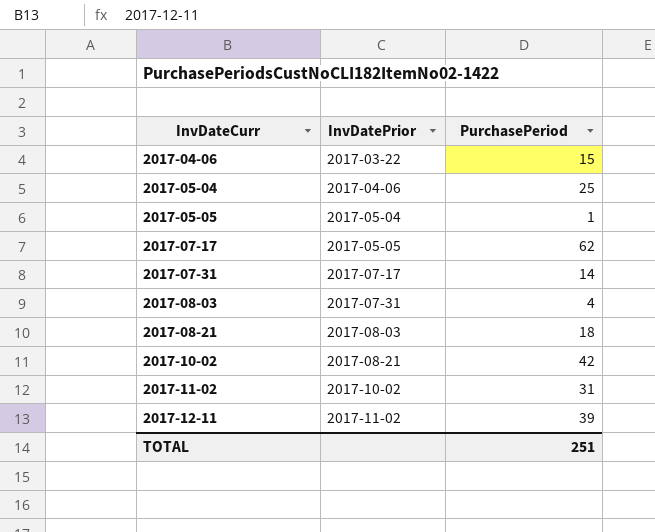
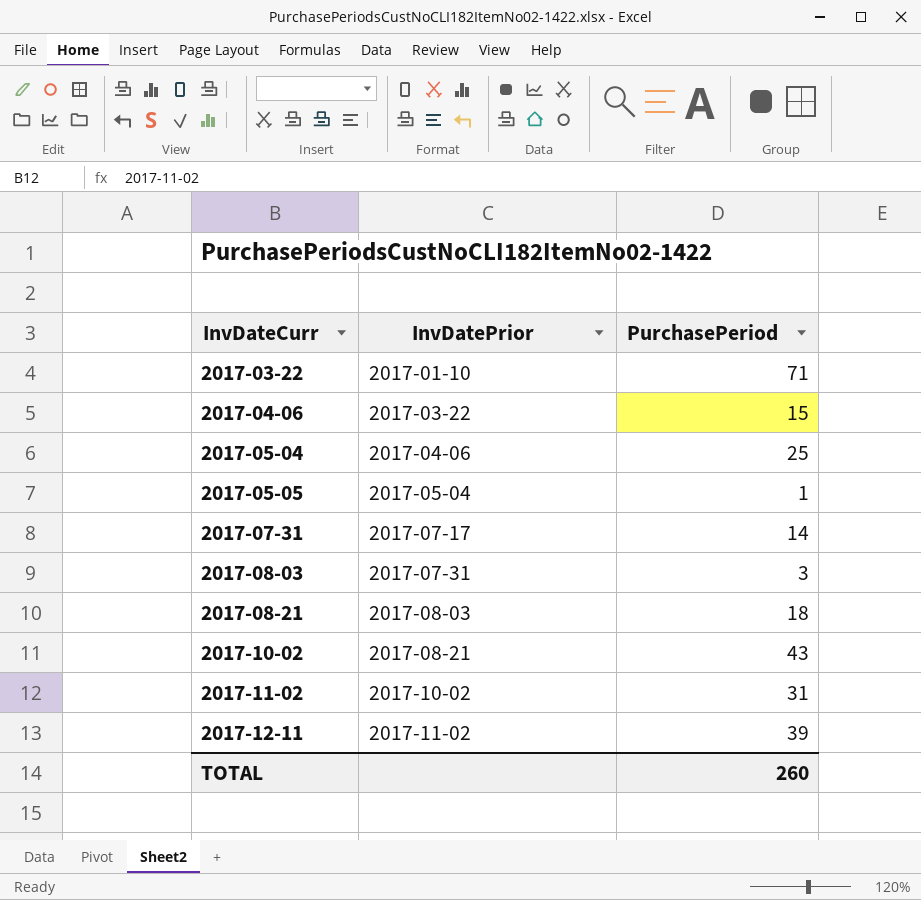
row 2017-07-17: 2017-05-05 | 62 -> none
row 2017-03-22: none -> 2017-01-10 | 71
2017-08-03 | PurchasePeriod: 4 -> 3
2017-10-02 | PurchasePeriod: 42 -> 43
TOTAL | PurchasePeriod: 251 -> 260

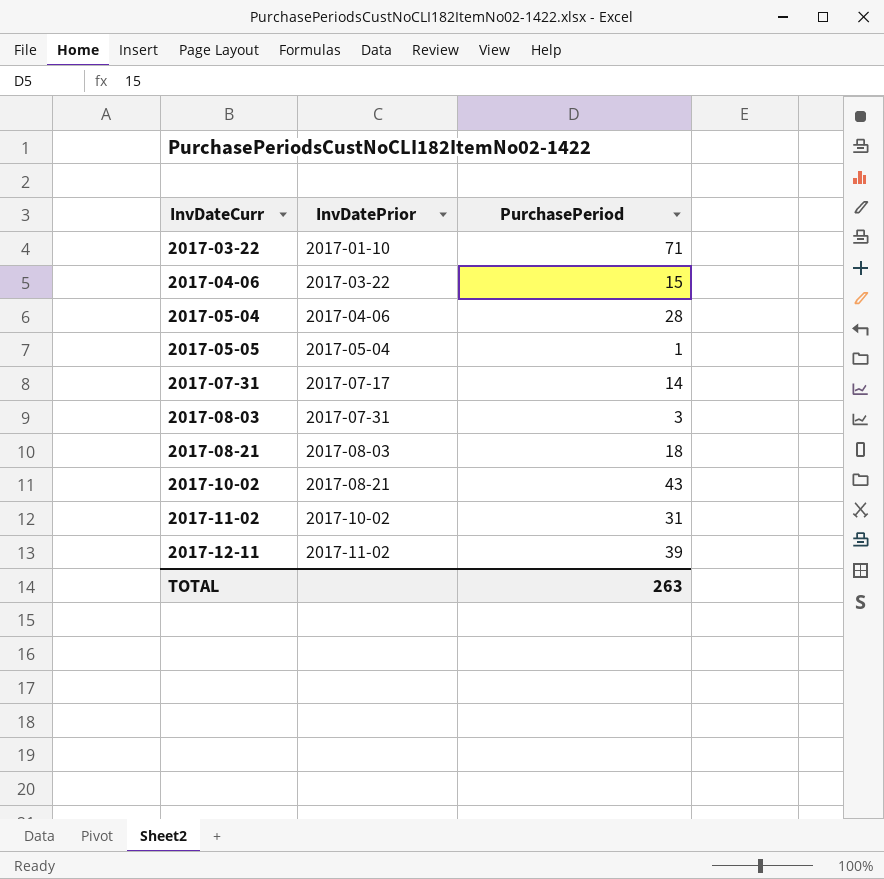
2017-05-04 | PurchasePeriod: 25 -> 28
TOTAL | PurchasePeriod: 260 -> 263

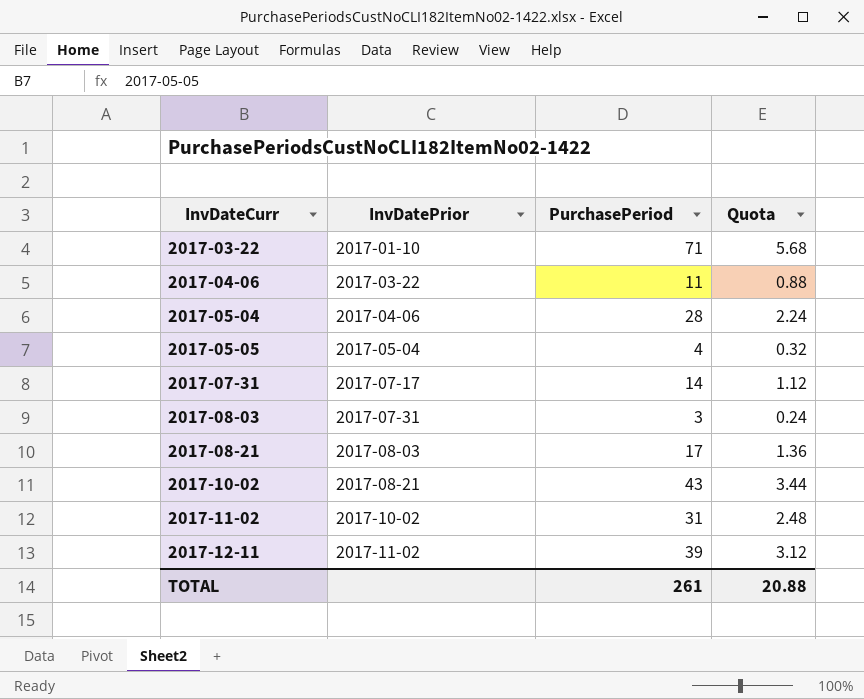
column Quota | formula: none -> [PurchasePeriod] * 0.08
2017-04-06 | PurchasePeriod: 15 -> 11
2017-05-05 | PurchasePeriod: 1 -> 4
2017-08-21 | PurchasePeriod: 18 -> 17
TOTAL | PurchasePeriod: 263 -> 261

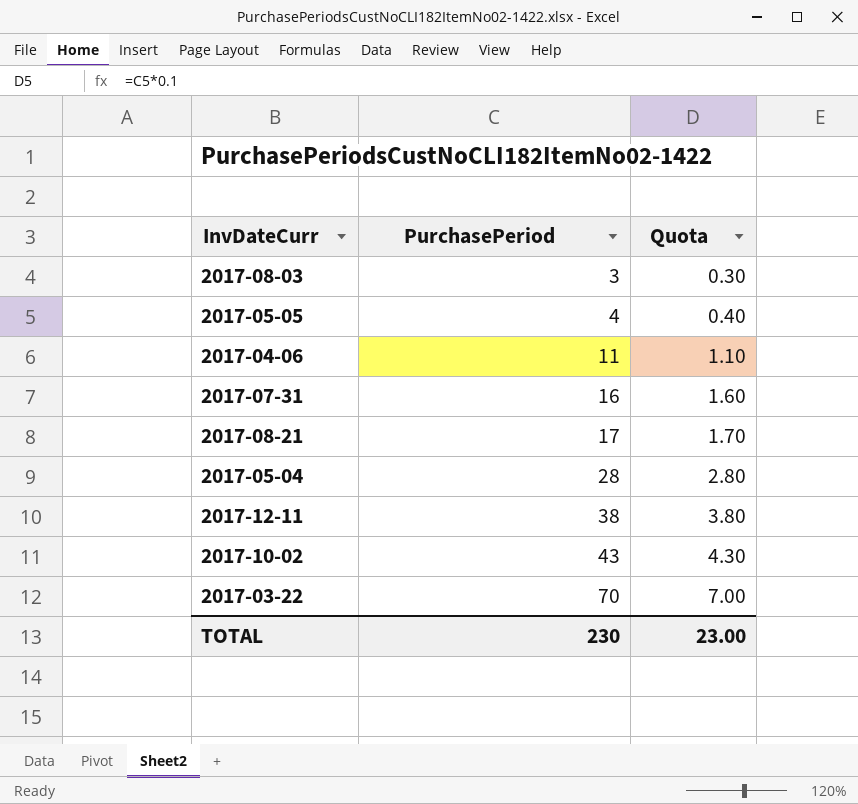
row order: InvDateCurr ascending -> PurchasePeriod ascending
column InvDatePrior | position: 2 -> none
column Quota | formula: [PurchasePeriod] * 0.08 -> [PurchasePeriod] * 0.1
row 2017-11-02: 2017-10-02 | 31 | 2.48 -> none
2017-07-31 | PurchasePeriod: 14 -> 16
2017-12-11 | PurchasePeriod: 39 -> 38
2017-03-22 | PurchasePeriod: 71 -> 70
TOTAL | PurchasePeriod: 261 -> 230
TOTAL | Quota: 20.88 -> 23.00

